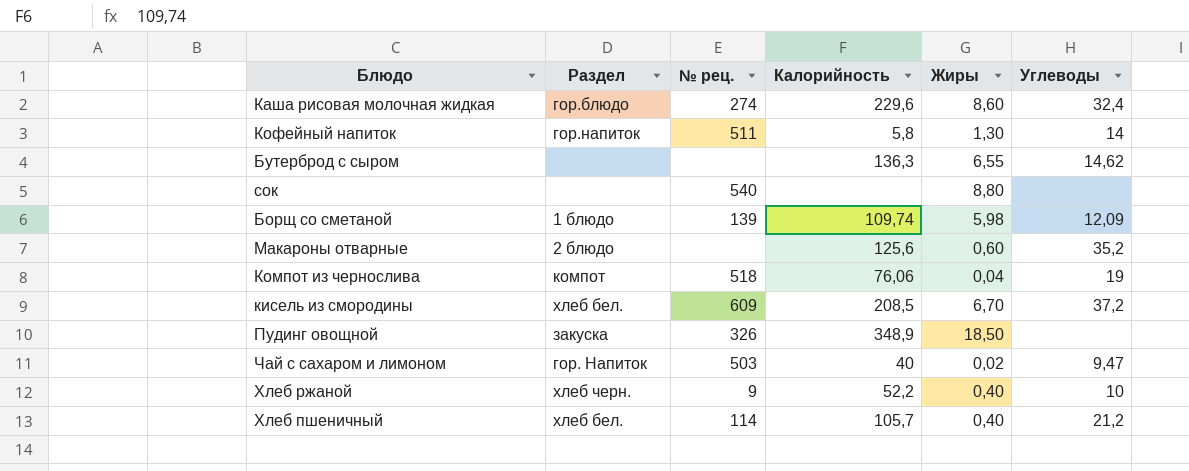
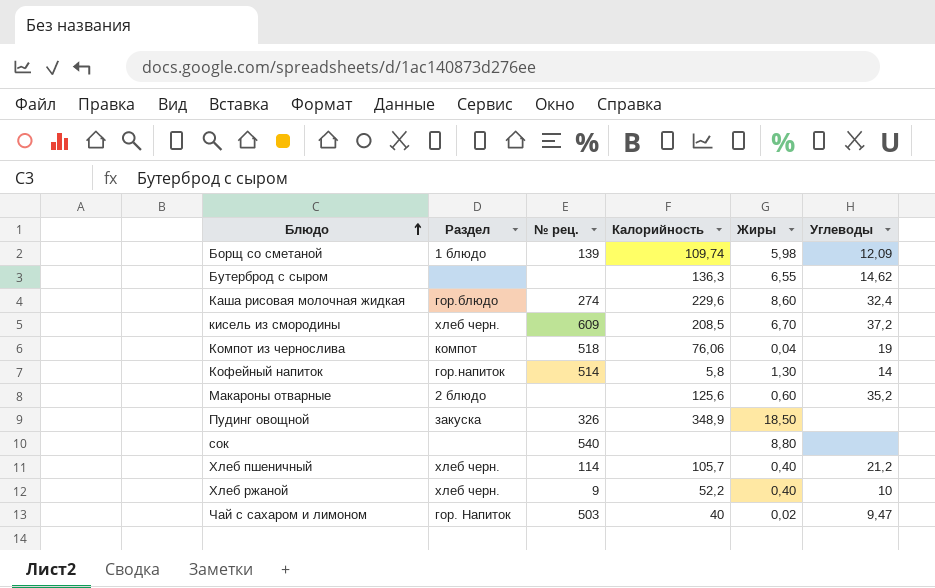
row order: none -> Блюдо ascending
кисель из смородины | Раздел: хлеб бел. -> хлеб черн.
Кофейный напиток | № рец.: 511 -> 514
Хлеб пшеничный | Раздел: хлеб бел. -> хлеб черн.

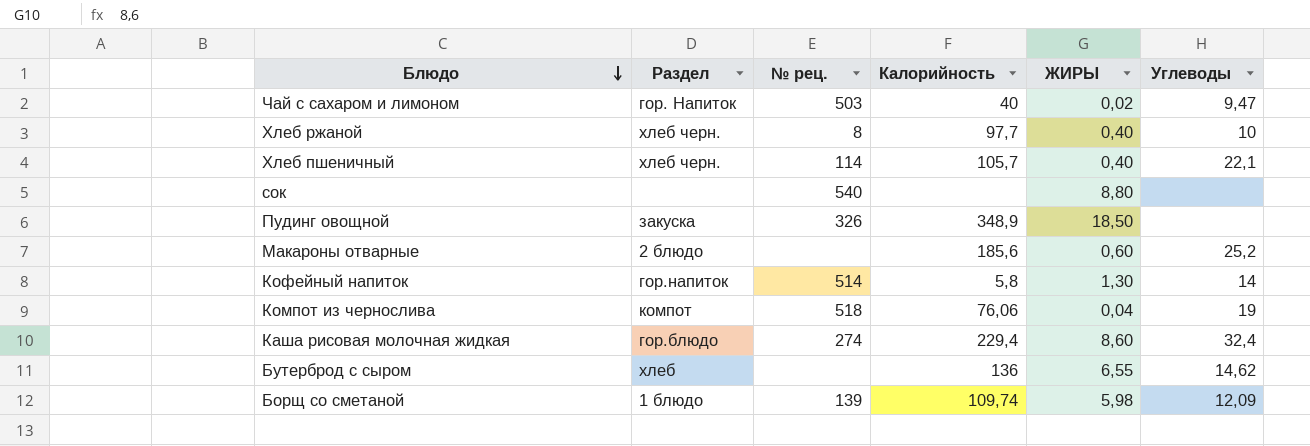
row order: Блюдо ascending -> Блюдо descending
column name: Жиры -> ЖИРЫ
row кисель из смородины: хлеб черн. | 609 | 208,5 | 6,70 | 37,2 -> none
Хлеб ржаной | № рец.: 9 -> 8
Хлеб ржаной | Калорийность: 52,2 -> 97,7
Хлеб пшеничный | Углеводы: 21,2 -> 22,1
Макароны отварные | Калорийность: 125,6 -> 185,6
Макароны отварные | Углеводы: 35,2 -> 25,2
Каша рисовая молочная жидкая | Калорийность: 229,6 -> 229,4
Бутерброд с сыром | Раздел: none -> хлеб
Бутерброд с сыром | Калорийность: 136,3 -> 136

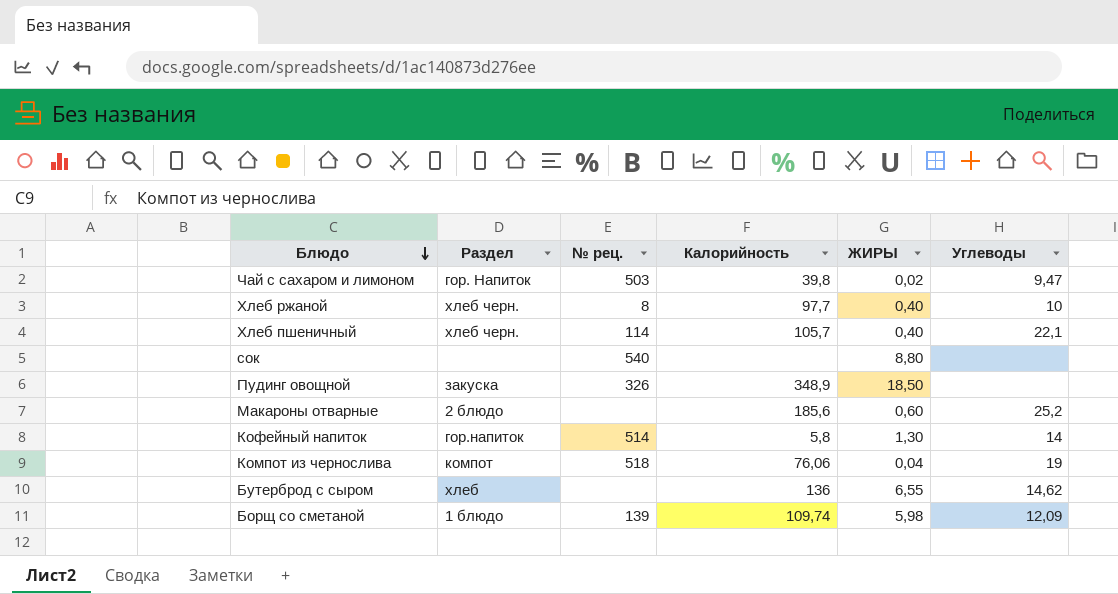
row Каша рисовая молочная жидкая: гор.блюдо | 274 | 229,4 | 8,60 | 32,4 -> none
Чай с сахаром и лимоном | Калорийность: 40 -> 39,8

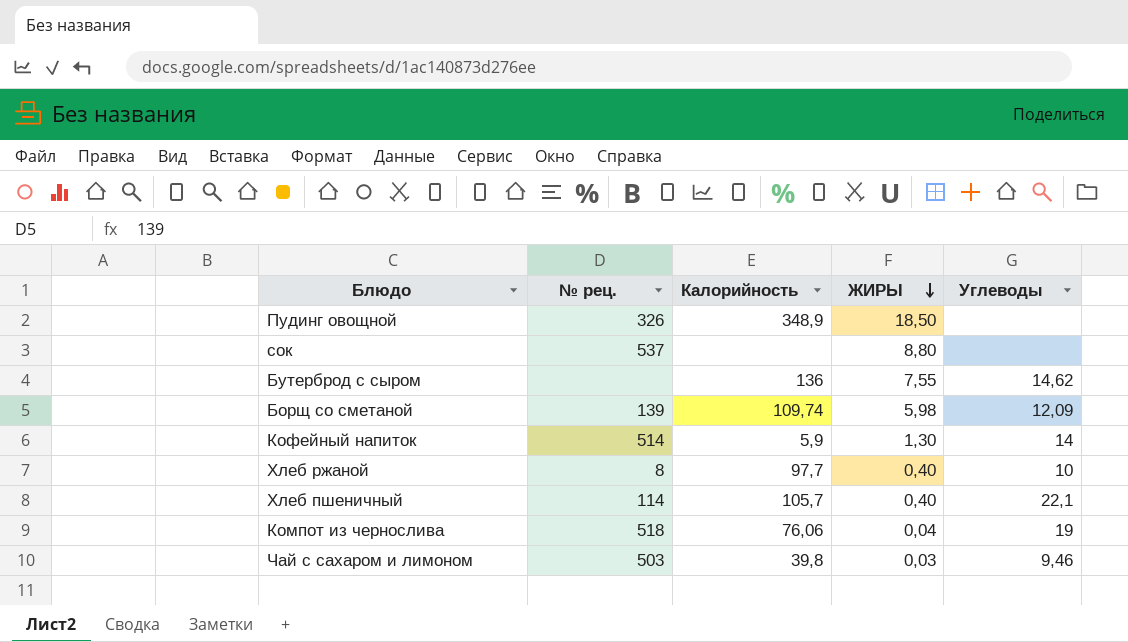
row order: Блюдо descending -> ЖИРЫ descending
column Раздел | position: 2 -> none
row Макароны отварные: 2 блюдо | none | 185,6 | 0,60 | 25,2 -> none
сок | № рец.: 540 -> 537
Бутерброд с сыром | ЖИРЫ: 6,55 -> 7,55
Кофейный напиток | Калорийность: 5,8 -> 5,9
Чай с сахаром и лимоном | ЖИРЫ: 0,02 -> 0,03
Чай с сахаром и лимоном | Углеводы: 9,47 -> 9,46

